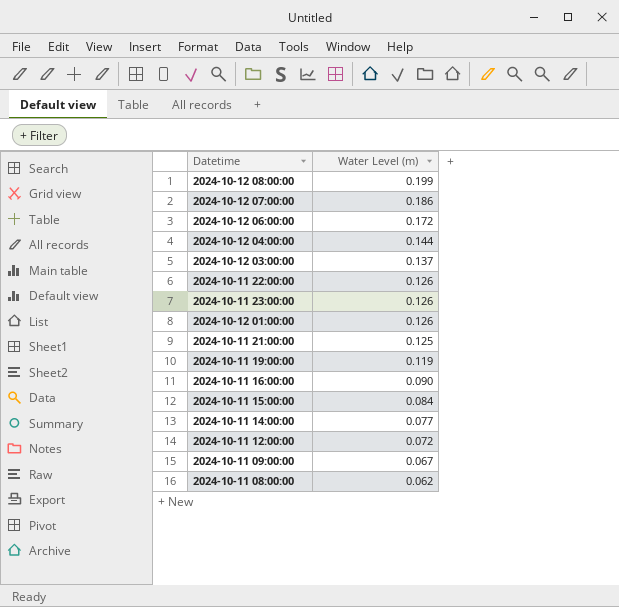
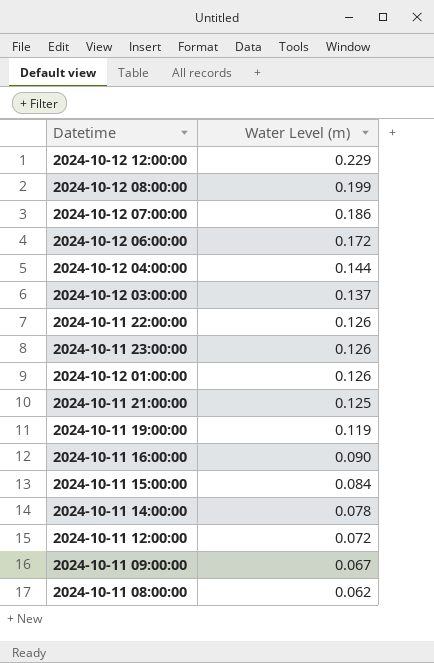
row 2024-10-12 12:00:00: none -> 0.229
2024-10-11 14:00:00 | Water Level (m): 0.077 -> 0.078

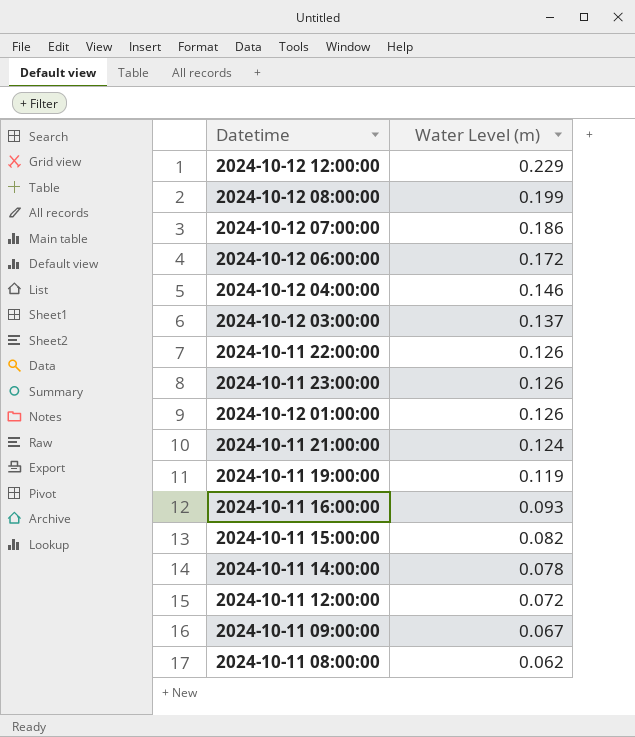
2024-10-12 04:00:00 | Water Level (m): 0.144 -> 0.146
2024-10-11 21:00:00 | Water Level (m): 0.125 -> 0.124
2024-10-11 16:00:00 | Water Level (m): 0.090 -> 0.093
2024-10-11 15:00:00 | Water Level (m): 0.084 -> 0.082

